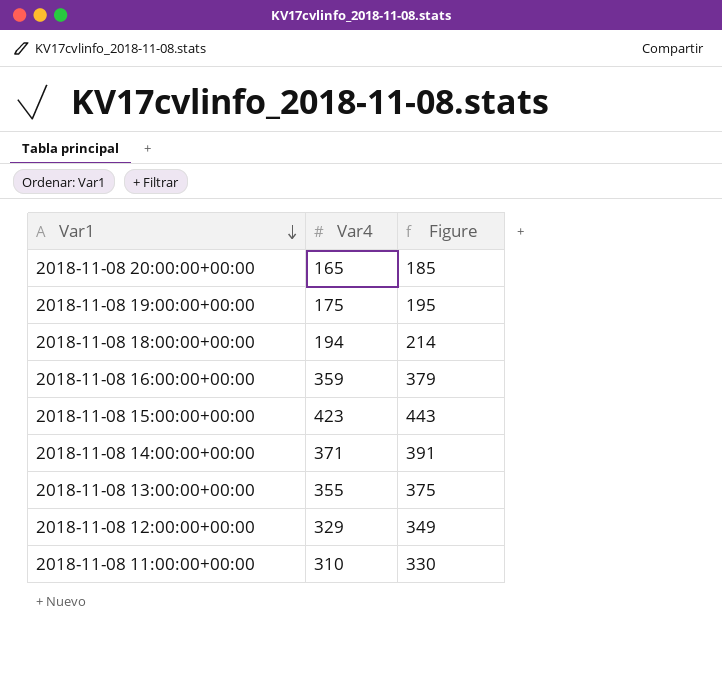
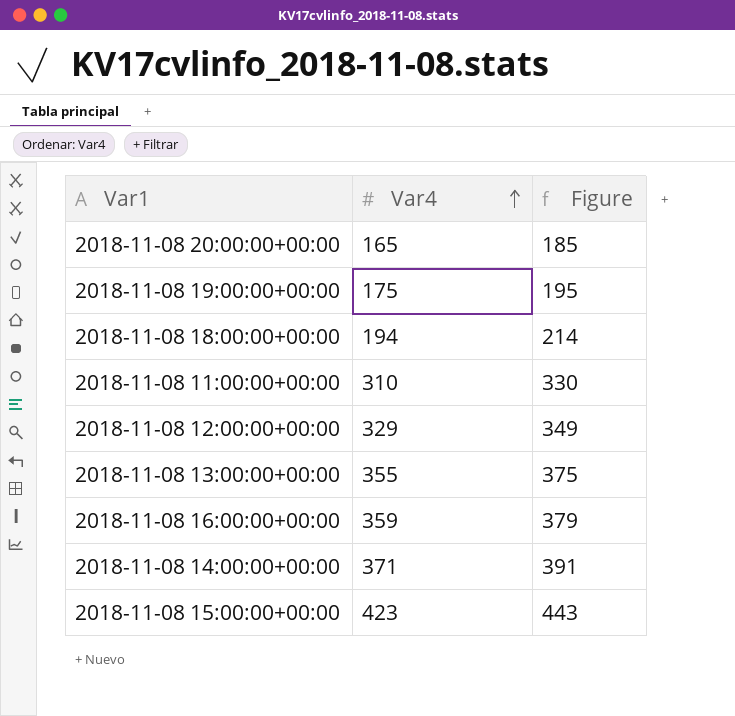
row order: Var1 descending -> Var4 ascending

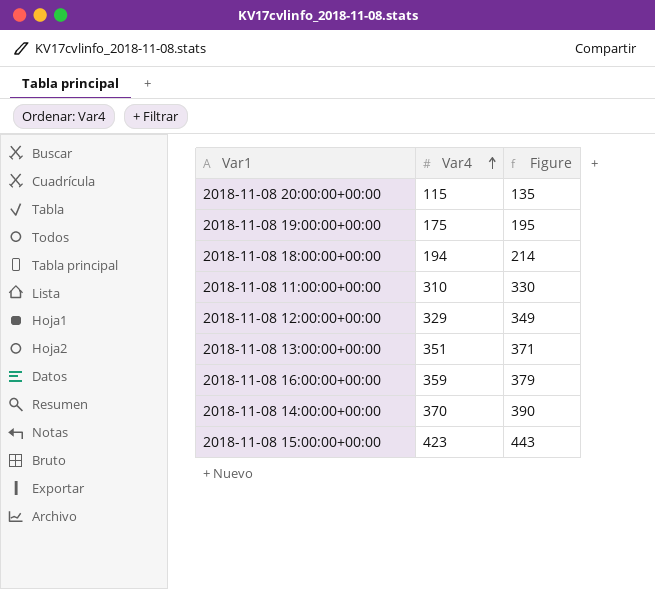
2018-11-08 20:00:00+00:00 | Var4: 165 -> 115
2018-11-08 20:00:00+00:00 | Figure: 185 -> 135
2018-11-08 13:00:00+00:00 | Var4: 355 -> 351
2018-11-08 13:00:00+00:00 | Figure: 375 -> 371
2018-11-08 14:00:00+00:00 | Var4: 371 -> 370
2018-11-08 14:00:00+00:00 | Figure: 391 -> 390

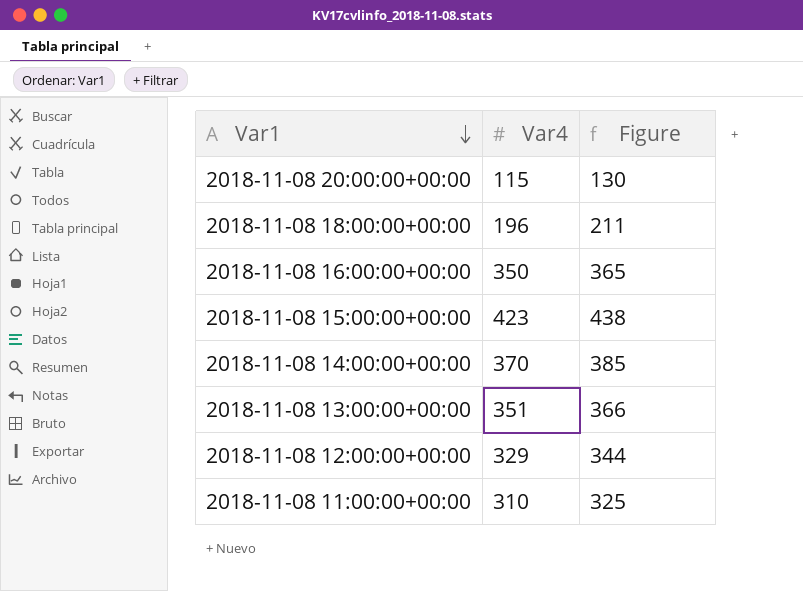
row order: Var4 ascending -> Var1 descending
column Figure | formula: [Var4] + 20 -> [Var4] + 15
row 2018-11-08 19:00:00+00:00: 175 | 195 -> none
2018-11-08 18:00:00+00:00 | Var4: 194 -> 196
2018-11-08 16:00:00+00:00 | Var4: 359 -> 350

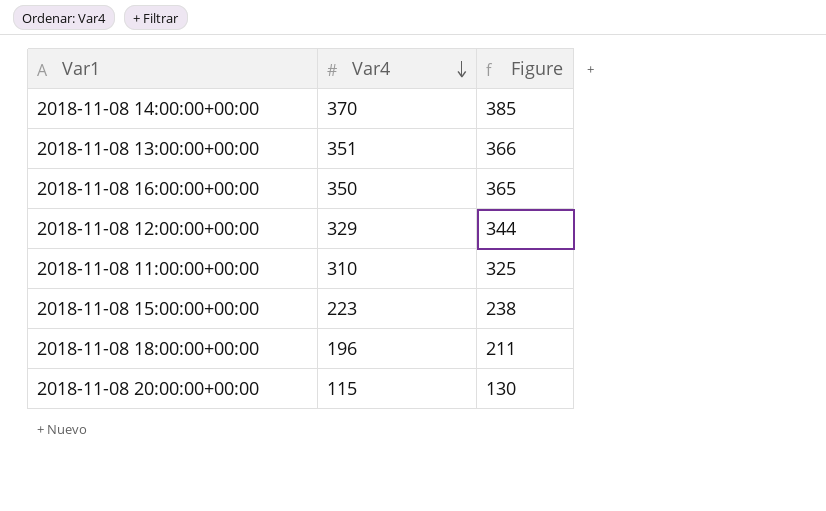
row order: Var1 descending -> Var4 descending
2018-11-08 15:00:00+00:00 | Var4: 423 -> 223
2018-11-08 15:00:00+00:00 | Figure: 438 -> 238

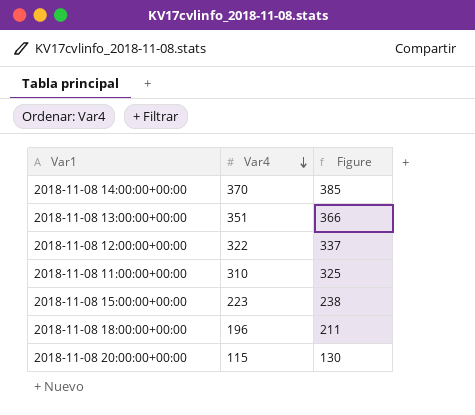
row 2018-11-08 16:00:00+00:00: 350 | 365 -> none
2018-11-08 12:00:00+00:00 | Var4: 329 -> 322
2018-11-08 12:00:00+00:00 | Figure: 344 -> 337

